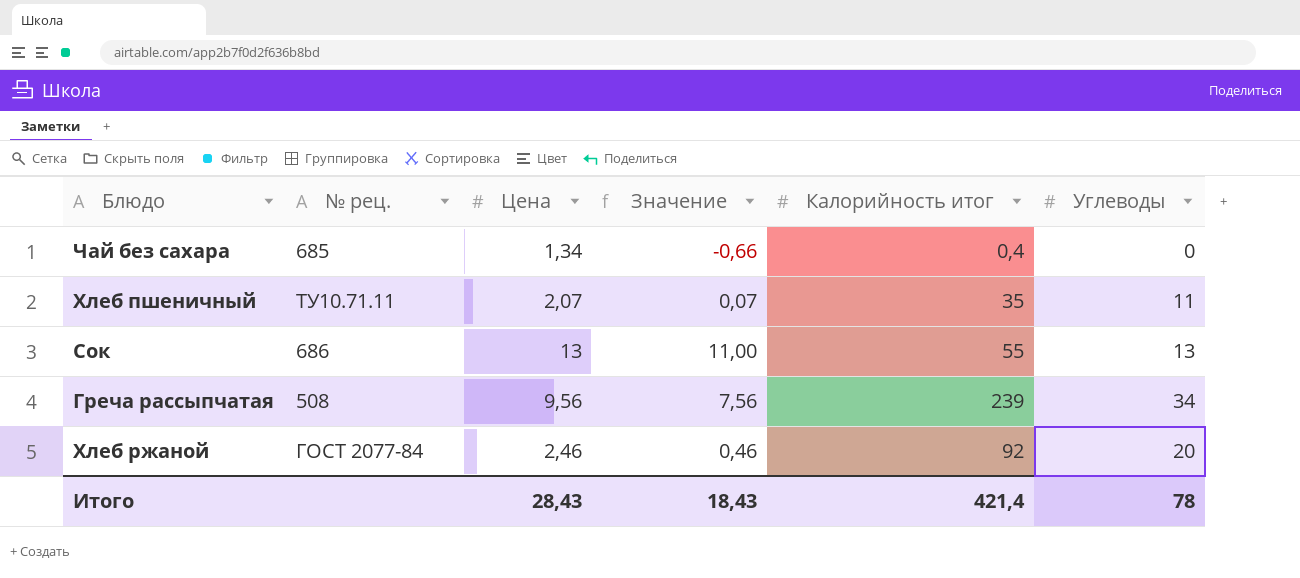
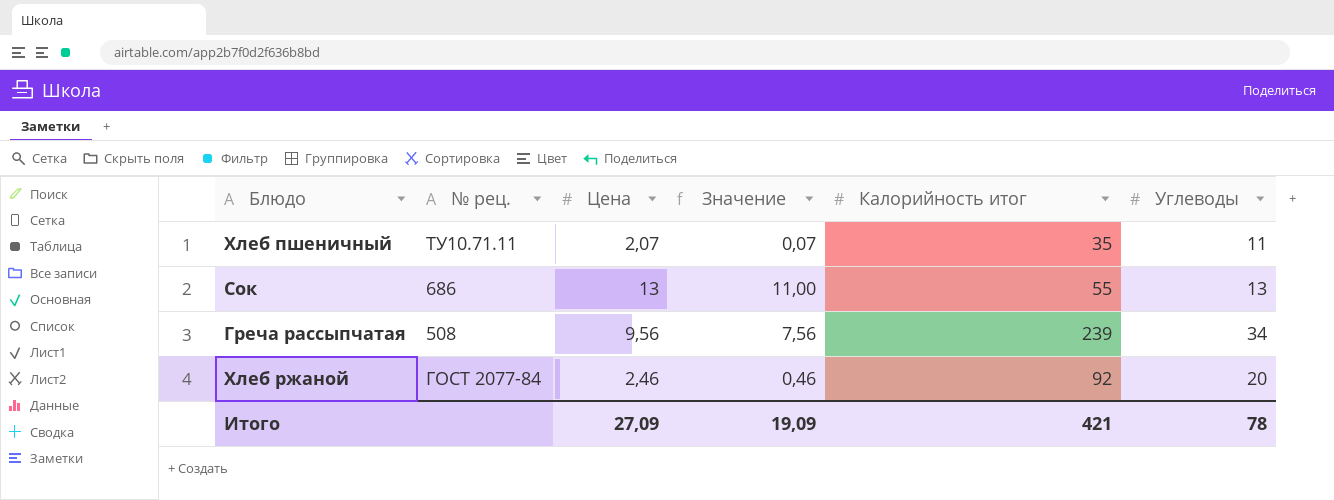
row Чай без сахара: 685 | 1,34 | -0,66 | 0,4 | 0 -> none
Итого | Цена: 28,43 -> 27,09
Итого | Значение: 18,43 -> 19,09
Итого | Калорийность итог: 421,4 -> 421

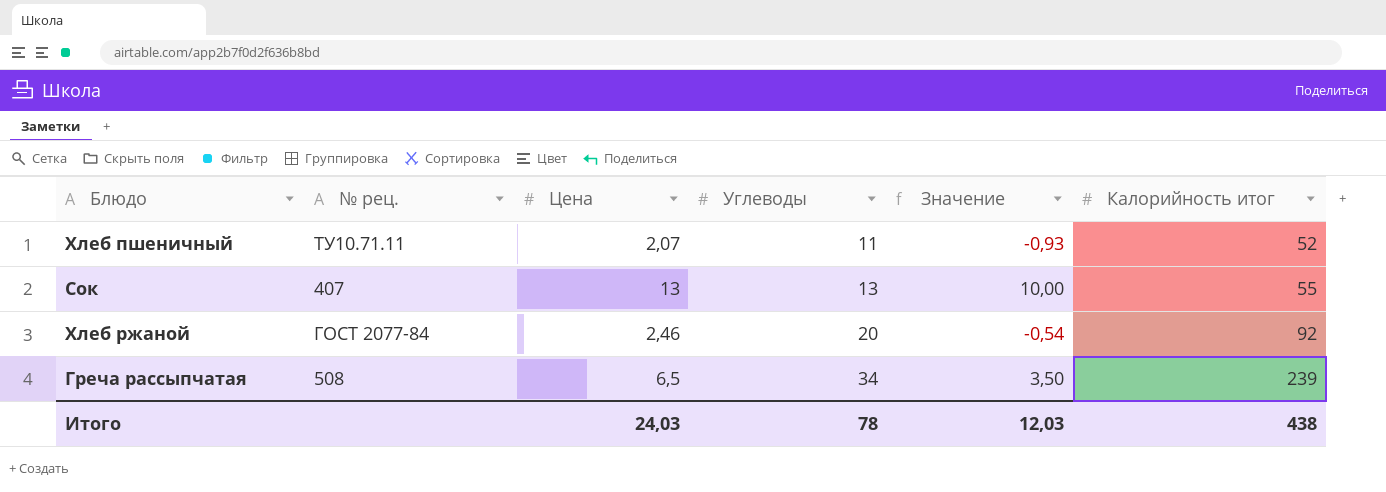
row order: none -> Углеводы ascending
column Углеводы | position: 6 -> 4
column Значение | formula: [Цена] - 2 -> [Цена] - 3
Хлеб пшеничный | Калорийность итог: 35 -> 52
Сок | № рец.: 686 -> 407
Греча рассыпчатая | Цена: 9,56 -> 6,5
Итого | Цена: 27,09 -> 24,03
Итого | Значение: 19,09 -> 12,03
Итого | Калорийность итог: 421 -> 438

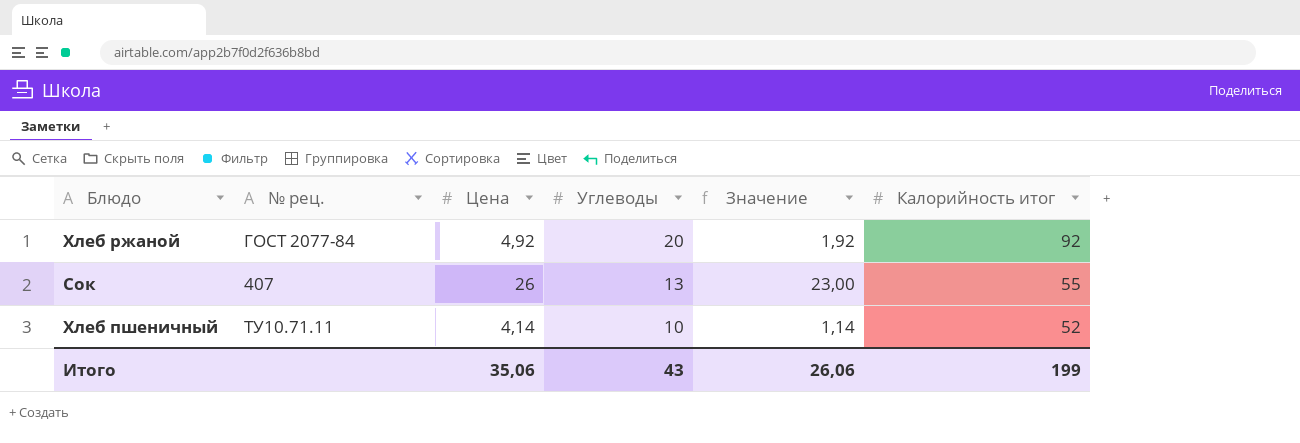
row order: Углеводы ascending -> Углеводы descending
row Греча рассыпчатая: 508 | 6,5 | 34 | 3,50 | 239 -> none
Хлеб ржаной | Цена: 2,46 -> 4,92
Хлеб ржаной | Значение: -0,54 -> 1,92
Сок | Цена: 13 -> 26
Сок | Значение: 10,00 -> 23,00
Хлеб пшеничный | Цена: 2,07 -> 4,14
Хлеб пшеничный | Углеводы: 11 -> 10
Хлеб пшеничный | Значение: -0,93 -> 1,14
Итого | Цена: 24,03 -> 35,06
Итого | Углеводы: 78 -> 43
Итого | Значение: 12,03 -> 26,06
Итого | Калорийность итог: 438 -> 199

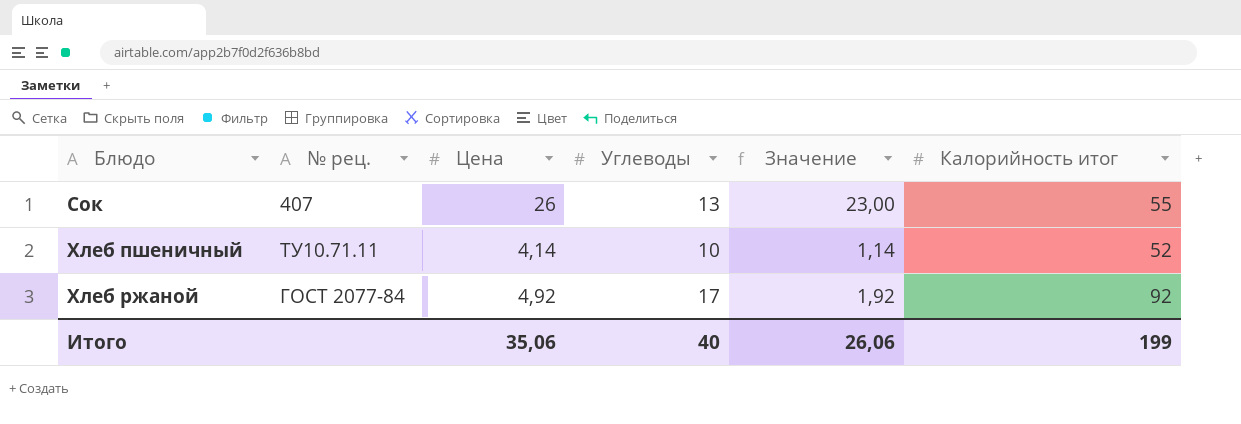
row order: Углеводы descending -> Блюдо ascending
Хлеб ржаной | Углеводы: 20 -> 17
Итого | Углеводы: 43 -> 40

